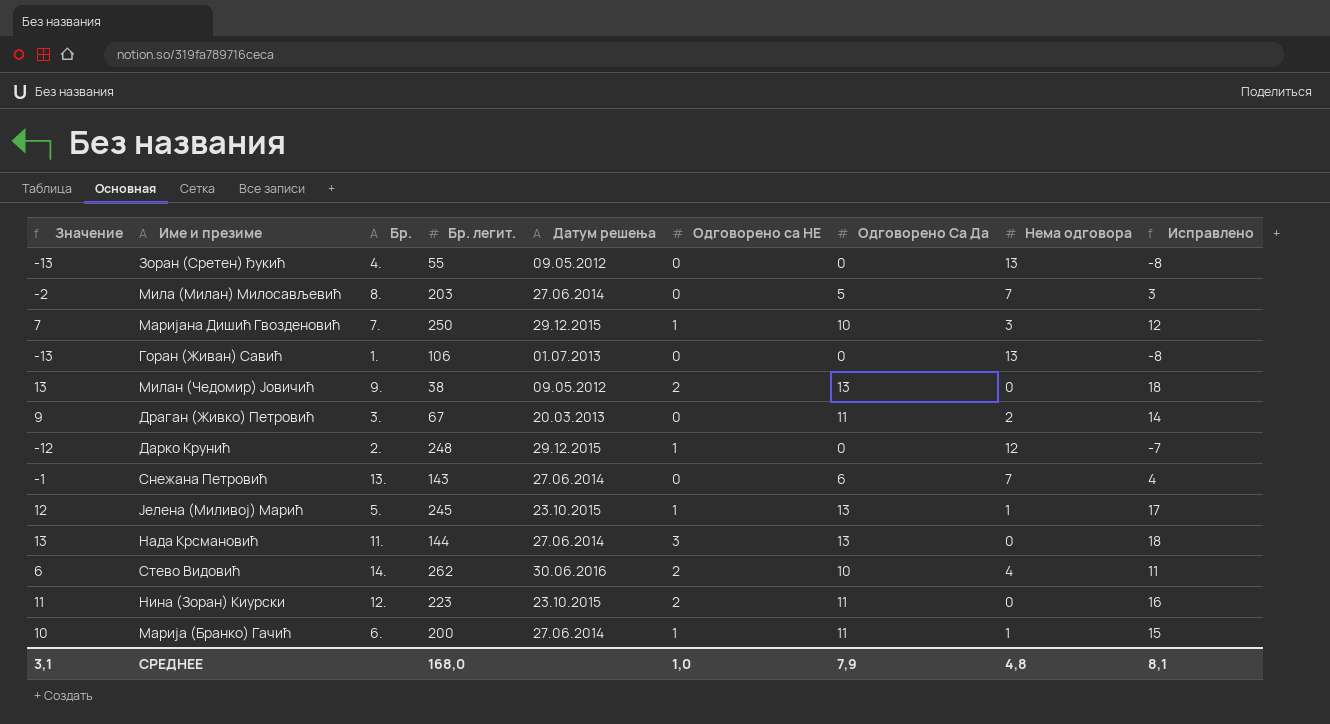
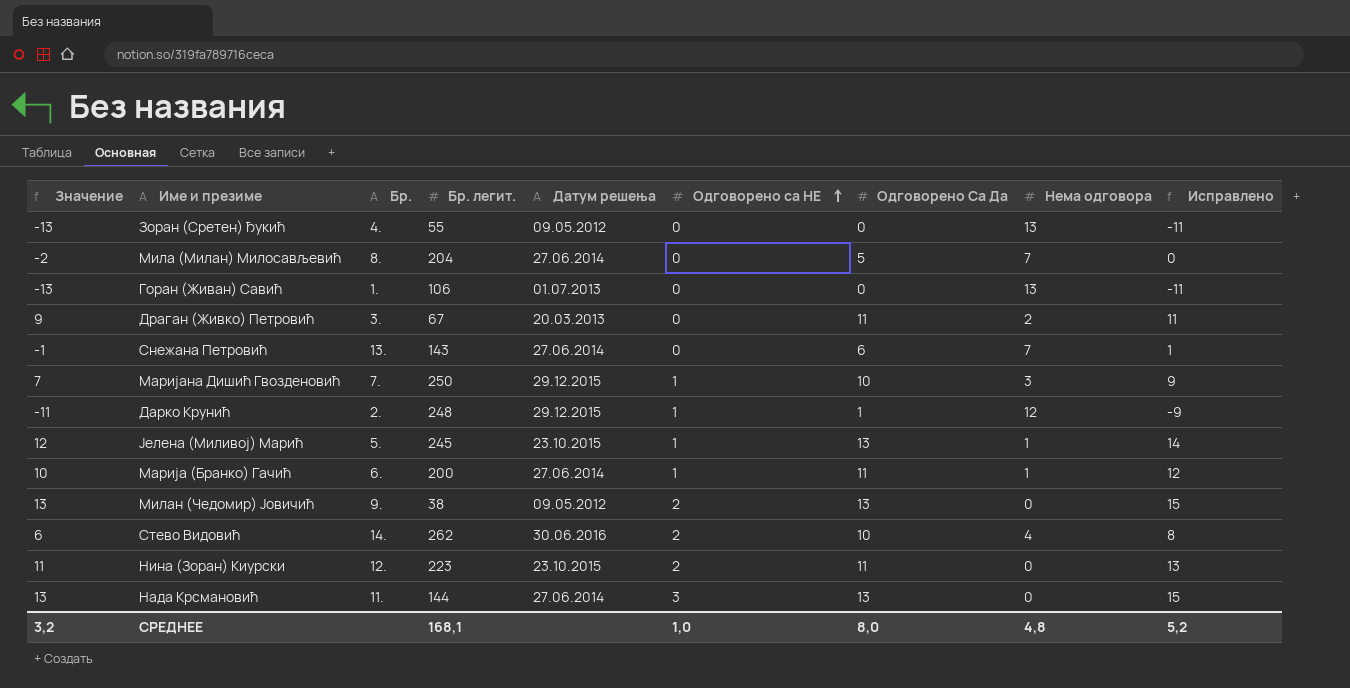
row order: none -> Одговорено са НЕ ascending
column Исправлено | formula: [Значение] + 5 -> [Значение] + 2
Мила (Милан) Милосављевић | Бр. легит.: 203 -> 204
Дарко Крунић | Значение: -12 -> -11
Дарко Крунић | Одговорено Са Да: 0 -> 1
СРЕДНЕЕ | Значение: 3,1 -> 3,2
СРЕДНЕЕ | Бр. легит.: 168,0 -> 168,1
СРЕДНЕЕ | Одговорено Са Да: 7,9 -> 8,0
СРЕДНЕЕ | Исправлено: 8,1 -> 5,2

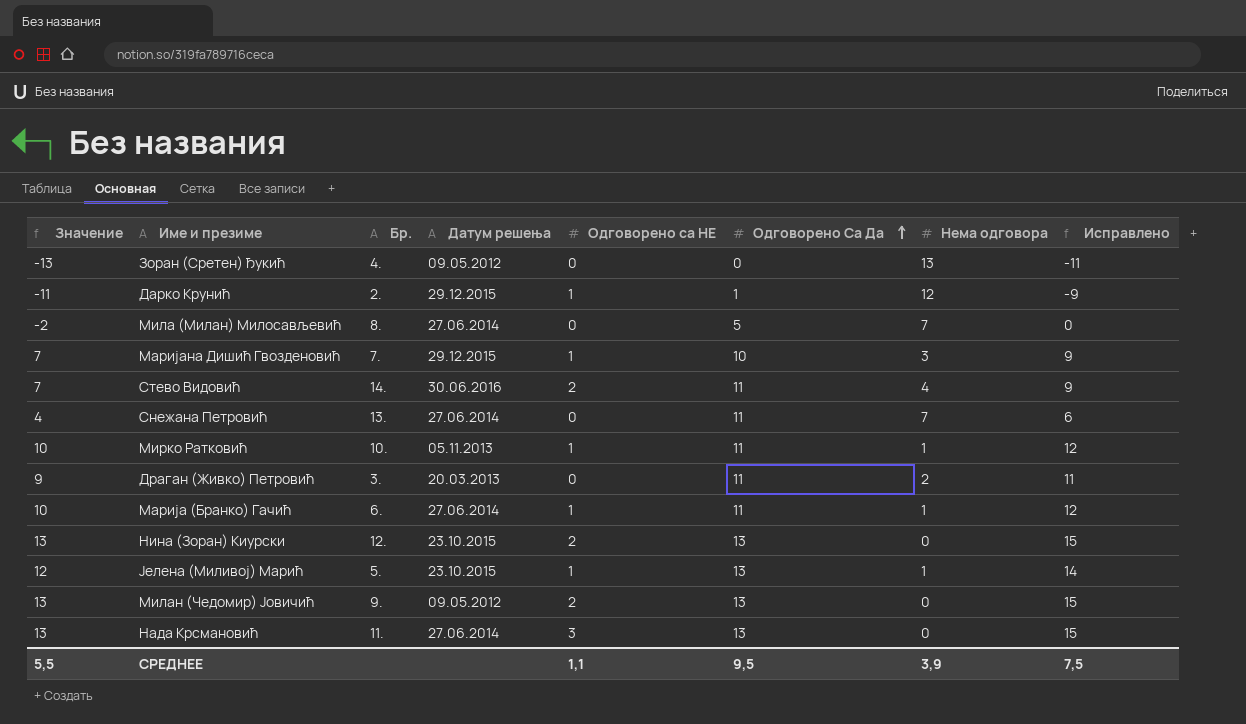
row order: Одговорено са НЕ ascending -> Одговорено Са Да ascending
column Бр. легит. | position: 4 -> none
row Горан (Живан) Савић: -13 | 1. | 106 | 01.07.2013 | 0 | 0 | 13 | -11 -> none
Стево Видовић | Значение: 6 -> 7
Стево Видовић | Одговорено Са Да: 10 -> 11
Стево Видовић | Исправлено: 8 -> 9
Снежана Петровић | Значение: -1 -> 4
Снежана Петровић | Одговорено Са Да: 6 -> 11
Снежана Петровић | Исправлено: 1 -> 6
row Мирко Ратковић: none -> 10 | 10. | 05.11.2013 | 1 | 11 | 1 | 12
Нина (Зоран) Киурски | Значение: 11 -> 13
Нина (Зоран) Киурски | Одговорено Са Да: 11 -> 13
Нина (Зоран) Киурски | Исправлено: 13 -> 15
СРЕДНЕЕ | Значение: 3,2 -> 5,5
СРЕДНЕЕ | Одговорено са НЕ: 1,0 -> 1,1
СРЕДНЕЕ | Одговорено Са Да: 8,0 -> 9,5
СРЕДНЕЕ | Нема одговора: 4,8 -> 3,9
СРЕДНЕЕ | Исправлено: 5,2 -> 7,5

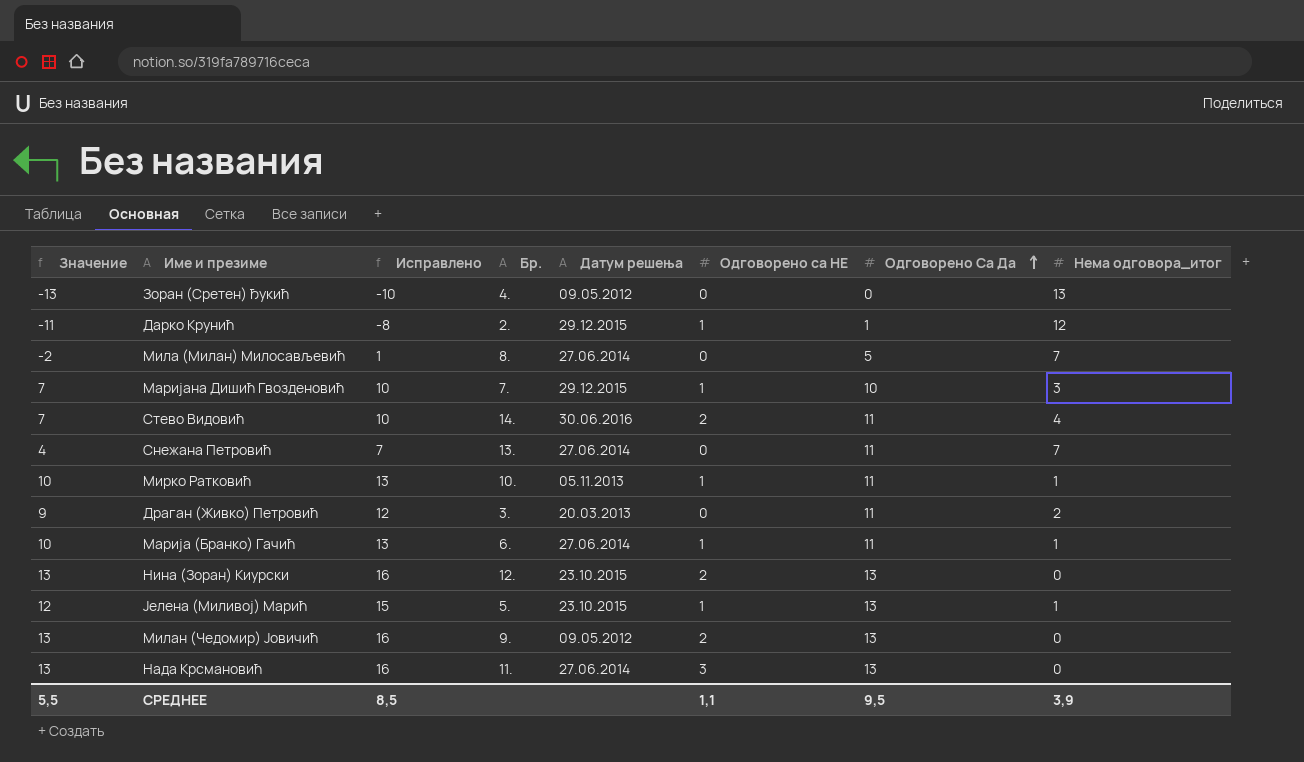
column Исправлено | formula: [Значение] + 2 -> [Значение] + 3
column Исправлено | position: 8 -> 3
column name: Нема одговора -> Нема одговора_итог
СРЕДНЕЕ | Исправлено: 7,5 -> 8,5

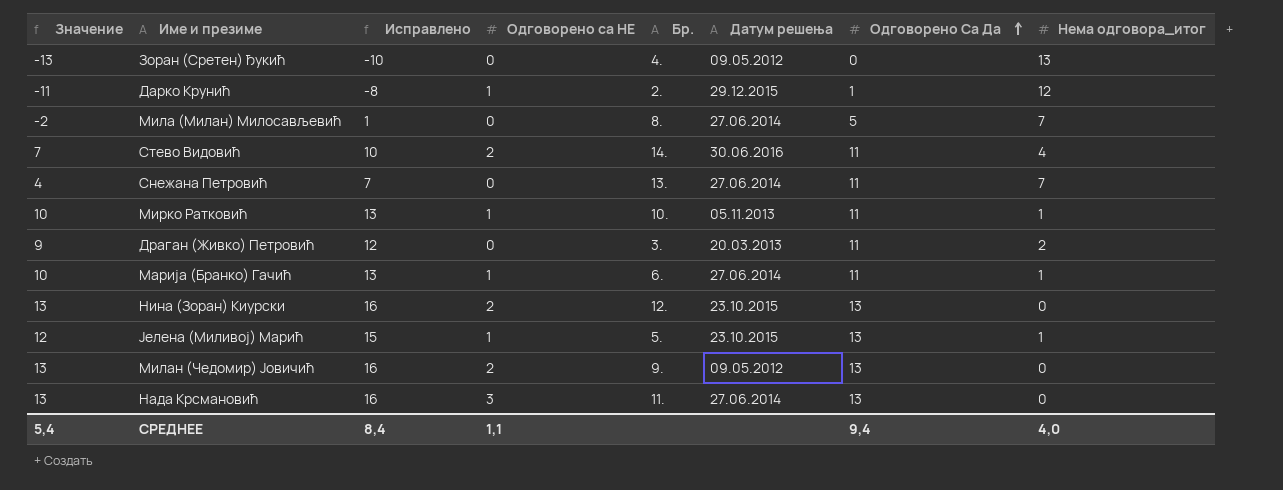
column Одговорено са НЕ | position: 6 -> 4
row Маријана Дишић Гвозденовић: 7 | 10 | 7. | 29.12.2015 | 1 | 10 | 3 -> none
СРЕДНЕЕ | Значение: 5,5 -> 5,4
СРЕДНЕЕ | Исправлено: 8,5 -> 8,4
СРЕДНЕЕ | Одговорено Са Да: 9,5 -> 9,4
СРЕДНЕЕ | Нема одговора_итог: 3,9 -> 4,0

